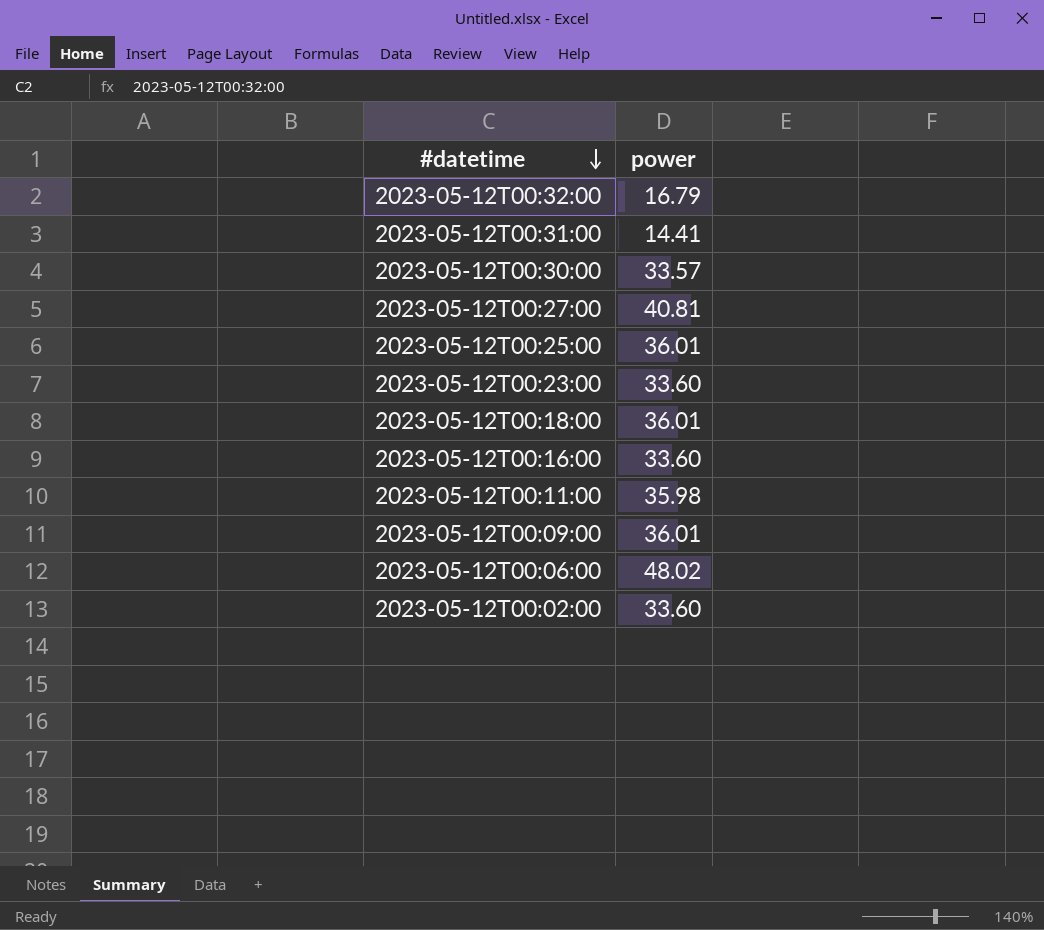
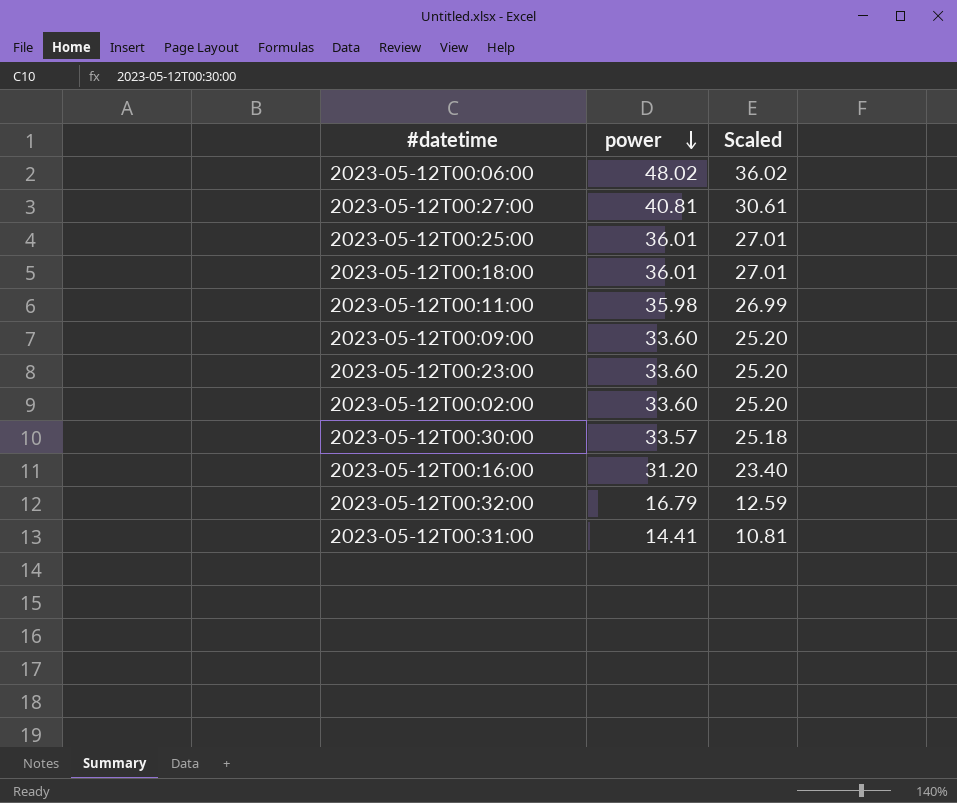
row order: #datetime descending -> power descending
column Scaled | formula: none -> [power] * 0.75
2023-05-12T00:09:00 | power: 36.01 -> 33.60
2023-05-12T00:16:00 | power: 33.60 -> 31.20

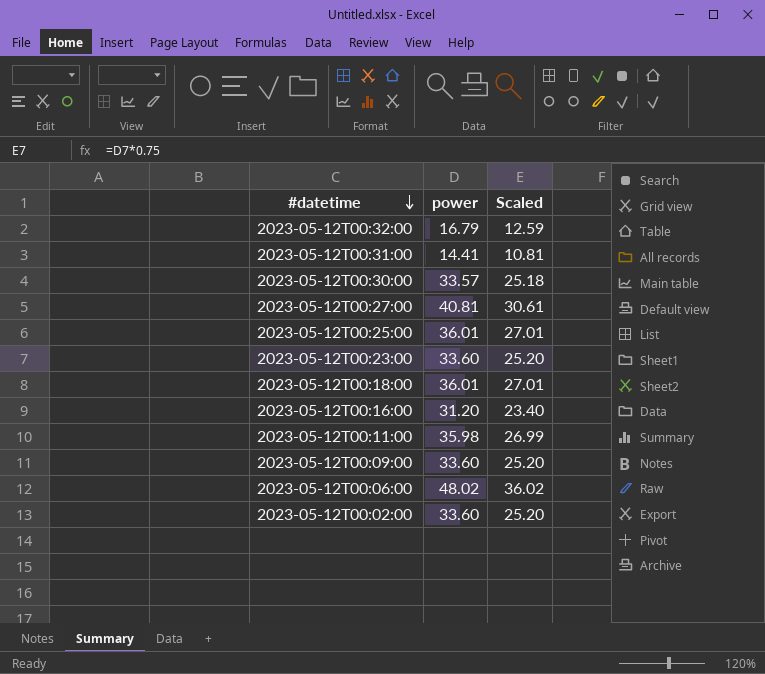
row order: power descending -> #datetime descending

